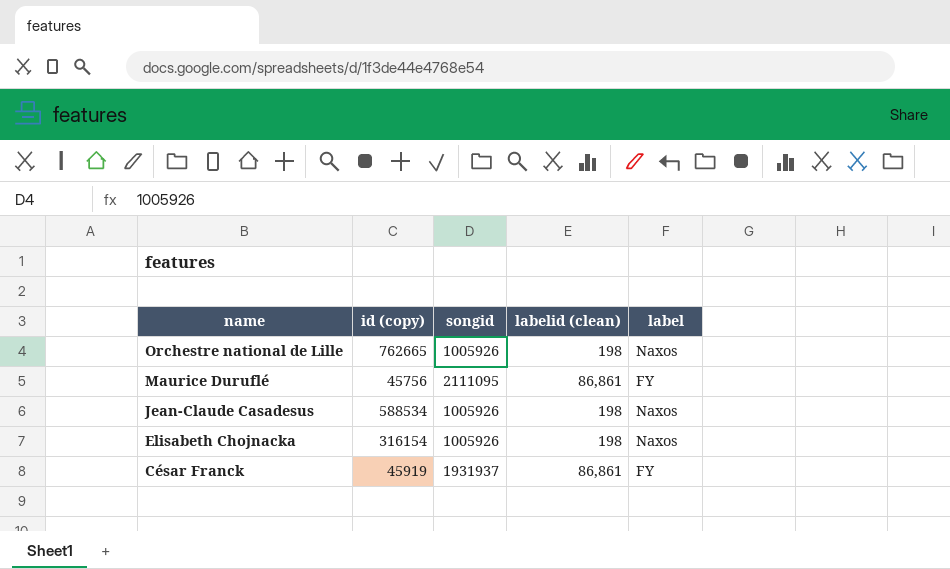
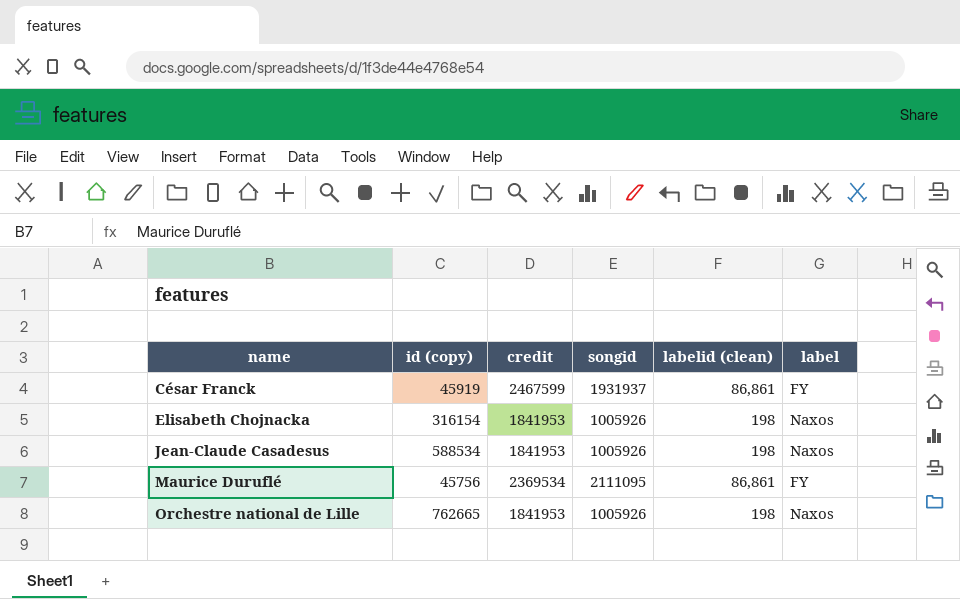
row order: name descending -> name ascending
column credit | position: none -> 3

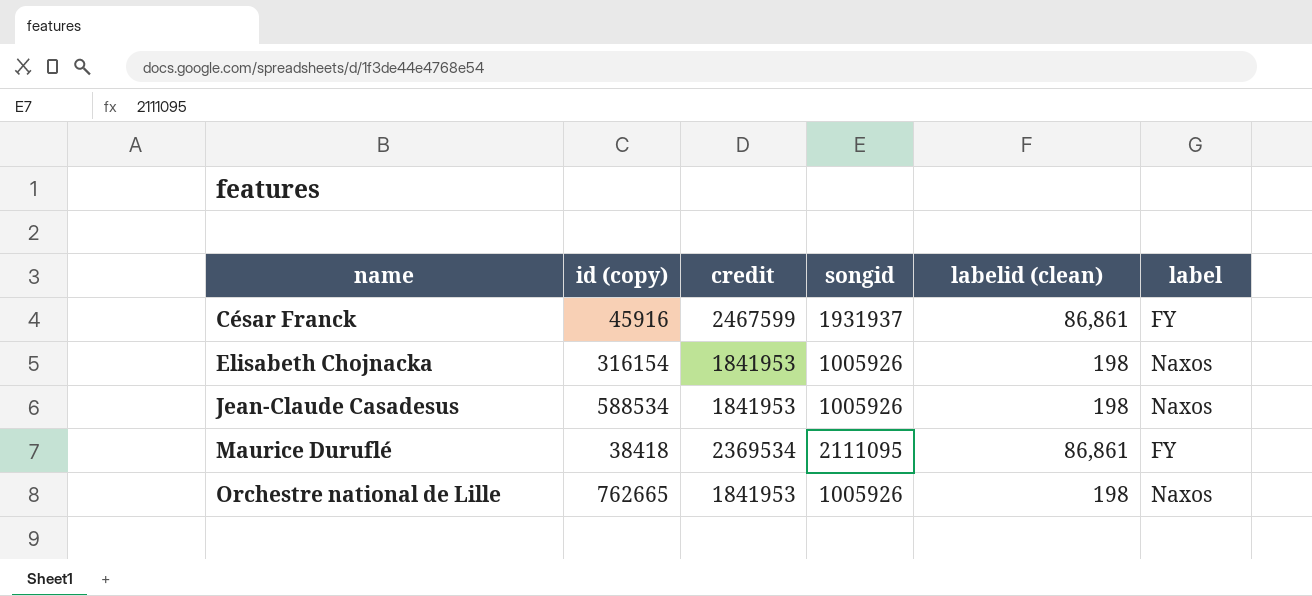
César Franck | id (copy): 45919 -> 45916
Maurice Duruflé | id (copy): 45756 -> 38418

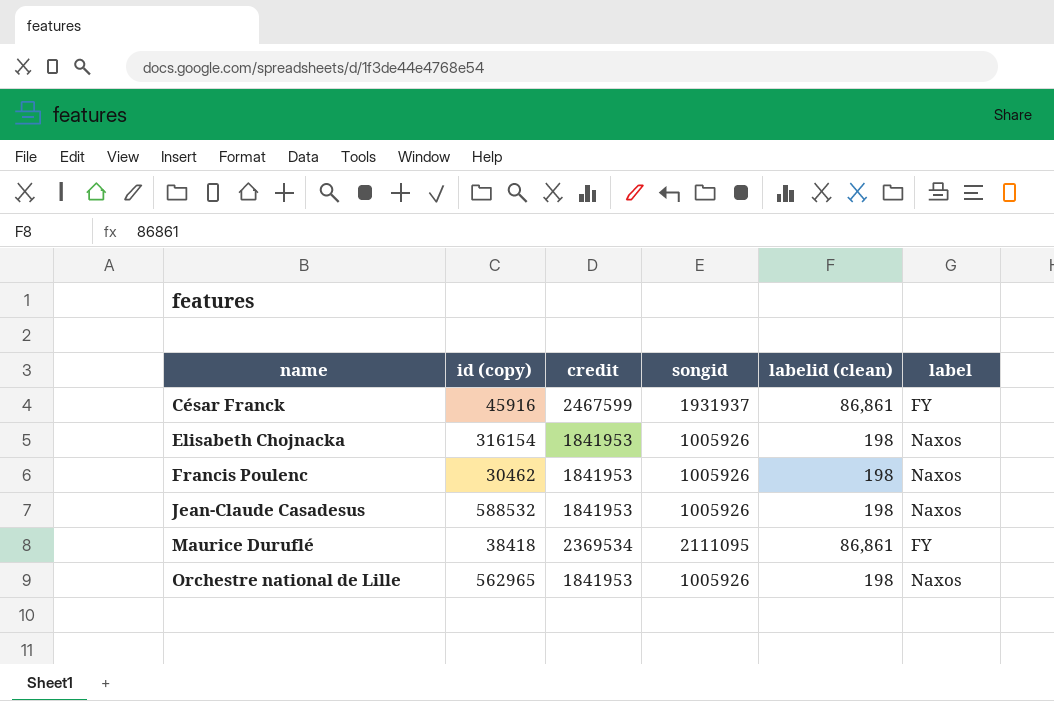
row Francis Poulenc: none -> 30462 | 1841953 | 1005926 | 198 | Naxos
Jean‐Claude Casadesus | id (copy): 588534 -> 588532
Orchestre national de Lille | id (copy): 762665 -> 562965

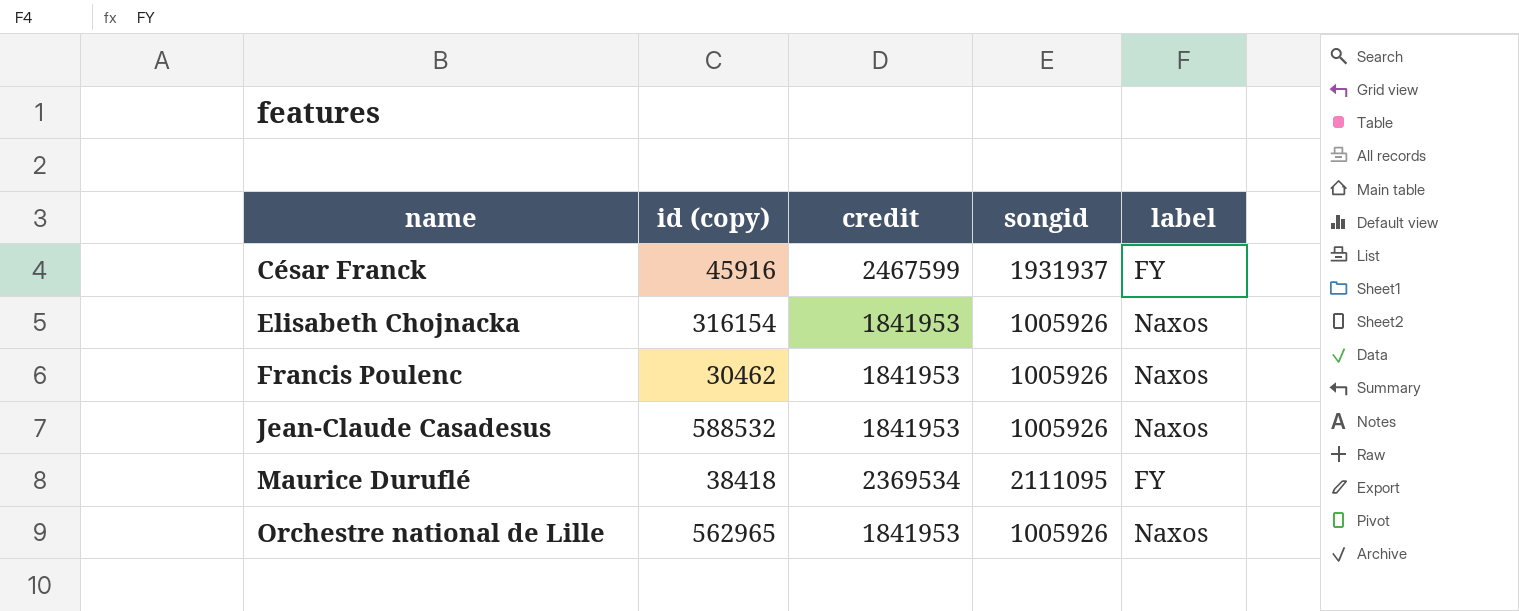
column labelid (clean) | position: 5 -> none

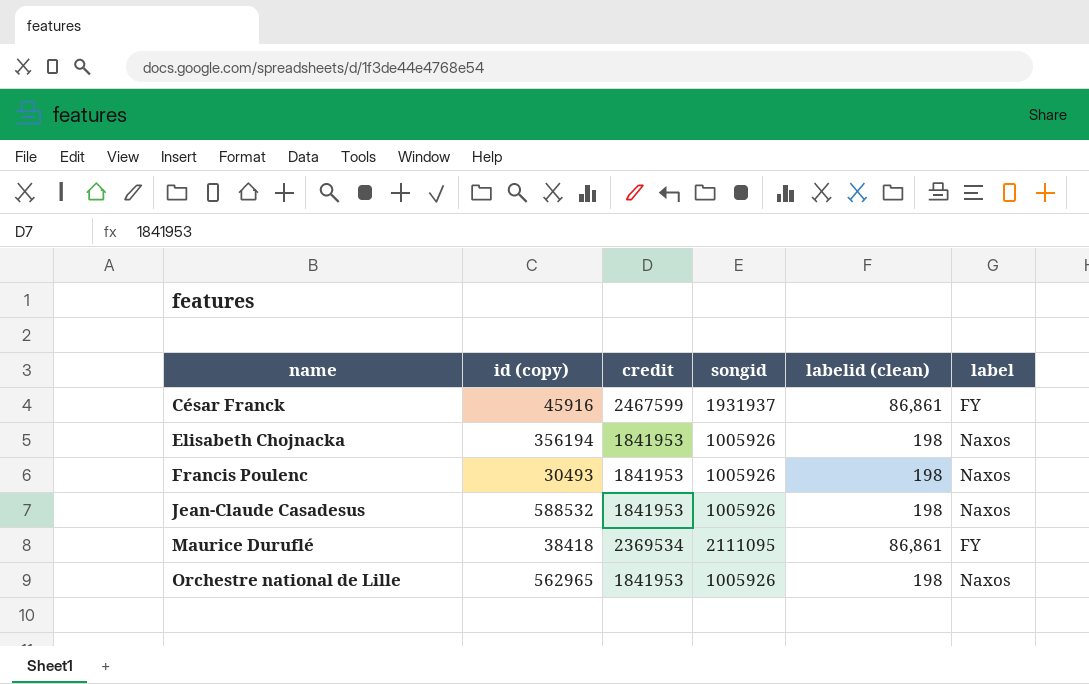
column labelid (clean) | position: none -> 5
Elisabeth Chojnacka | id (copy): 316154 -> 356194
Francis Poulenc | id (copy): 30462 -> 30493

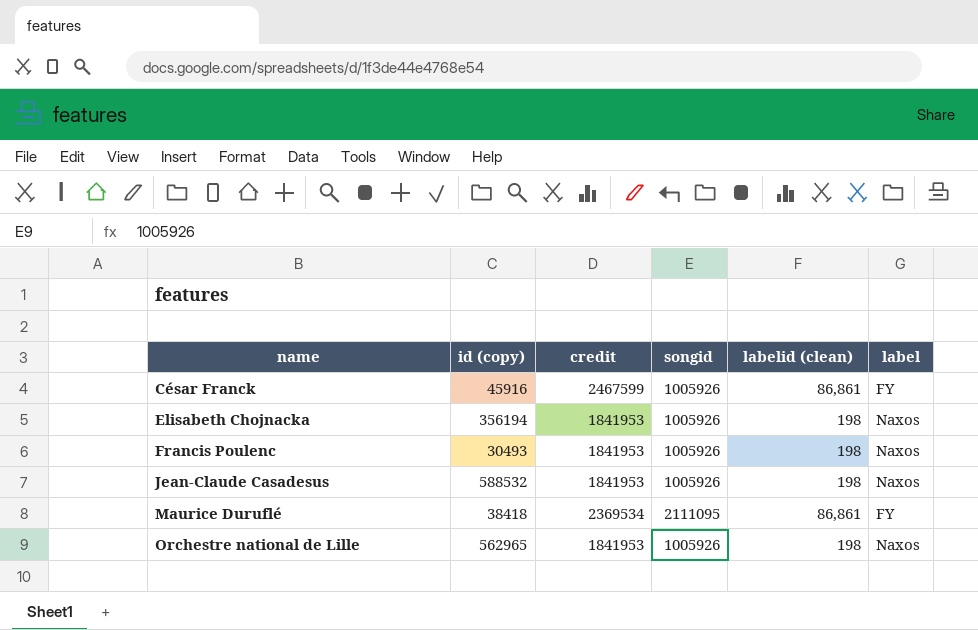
César Franck | songid: 1931937 -> 1005926

